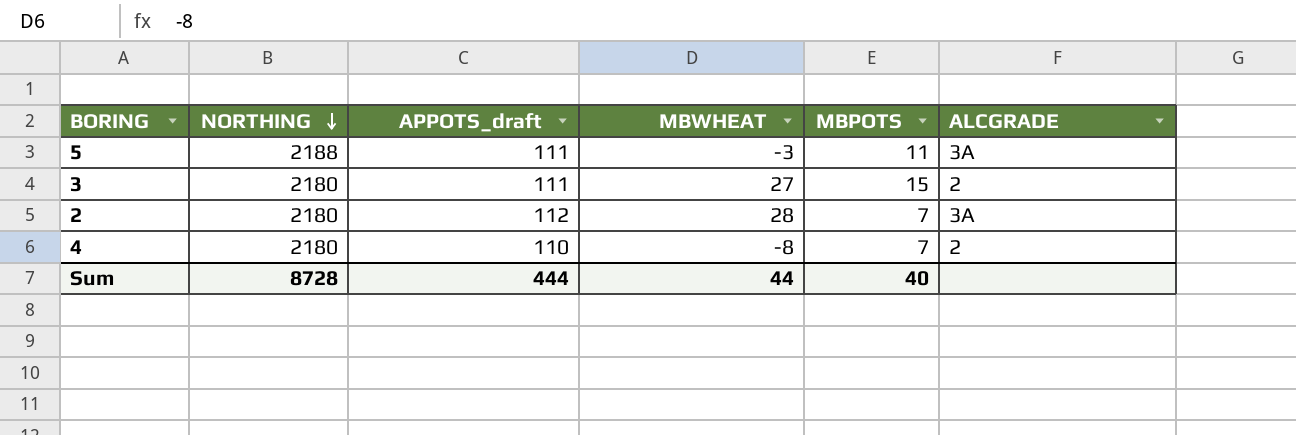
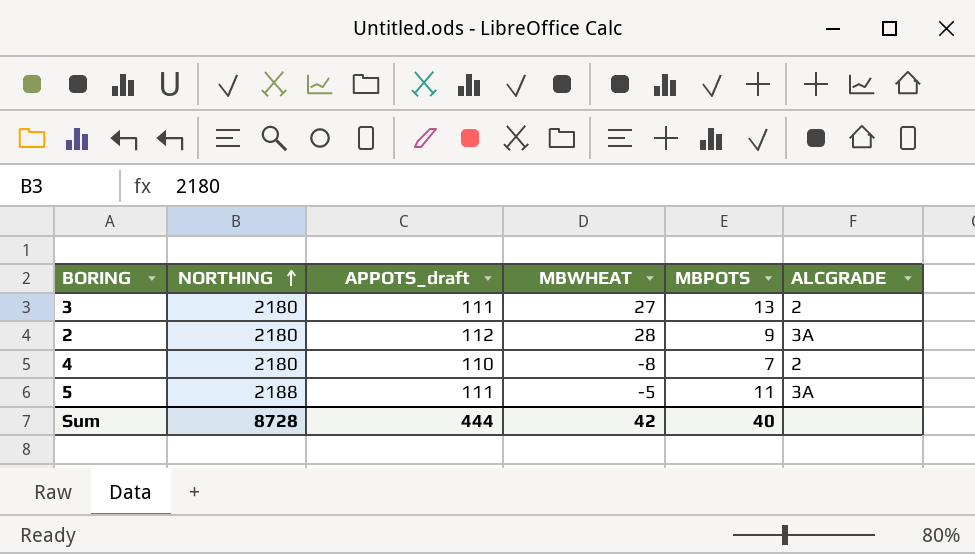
row order: NORTHING descending -> NORTHING ascending
3 | MBPOTS: 15 -> 13
2 | MBPOTS: 7 -> 9
5 | MBWHEAT: -3 -> -5
Sum | MBWHEAT: 44 -> 42

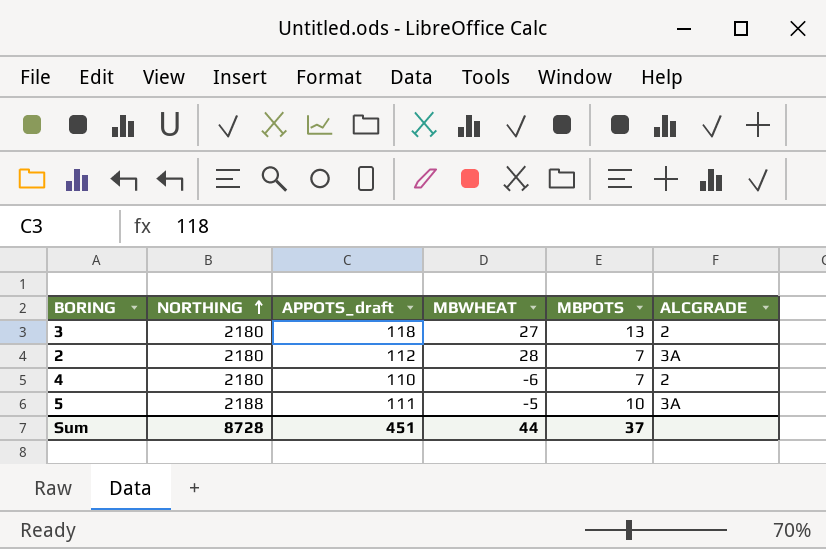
3 | APPOTS_draft: 111 -> 118
2 | MBPOTS: 9 -> 7
4 | MBWHEAT: -8 -> -6
5 | MBPOTS: 11 -> 10
Sum | APPOTS_draft: 444 -> 451
Sum | MBWHEAT: 42 -> 44
Sum | MBPOTS: 40 -> 37

